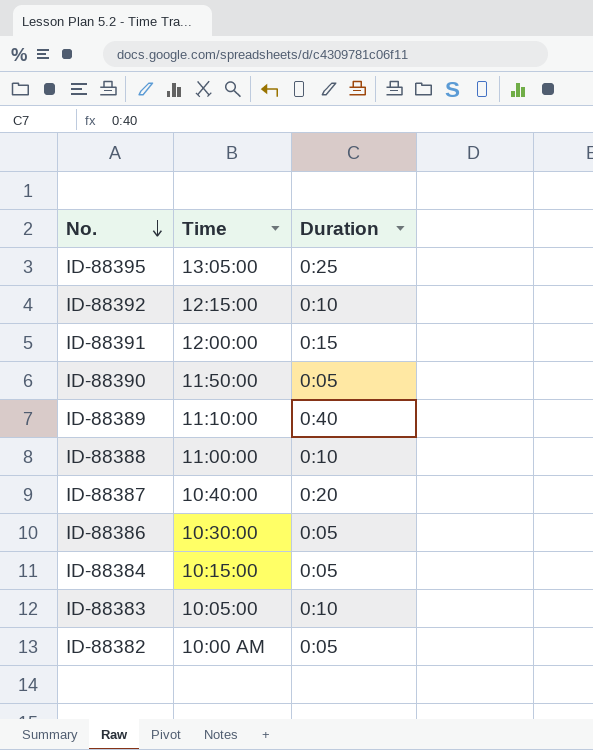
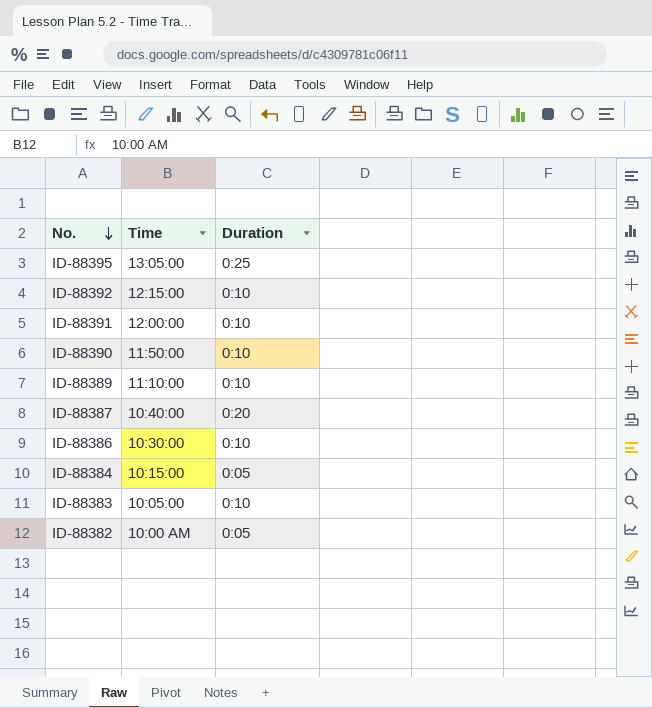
row ID-88388: 11:00:00 | 0:10 -> none
ID-88391 | Duration: 0:15 -> 0:10
ID-88390 | Duration: 0:05 -> 0:10
ID-88389 | Duration: 0:40 -> 0:10
ID-88386 | Duration: 0:05 -> 0:10

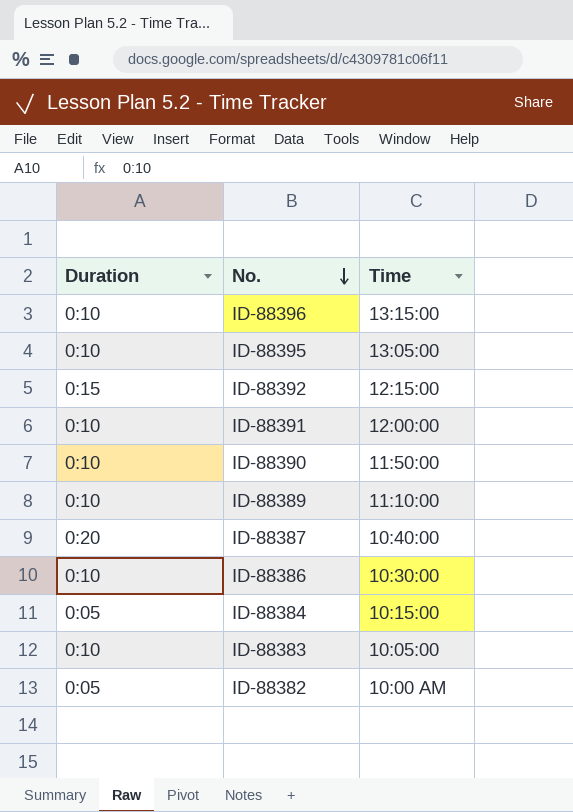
column Duration | position: 3 -> 1
row ID-88396: none -> 0:10 | 13:15:00
ID-88395 | Duration: 0:25 -> 0:10
ID-88392 | Duration: 0:10 -> 0:15

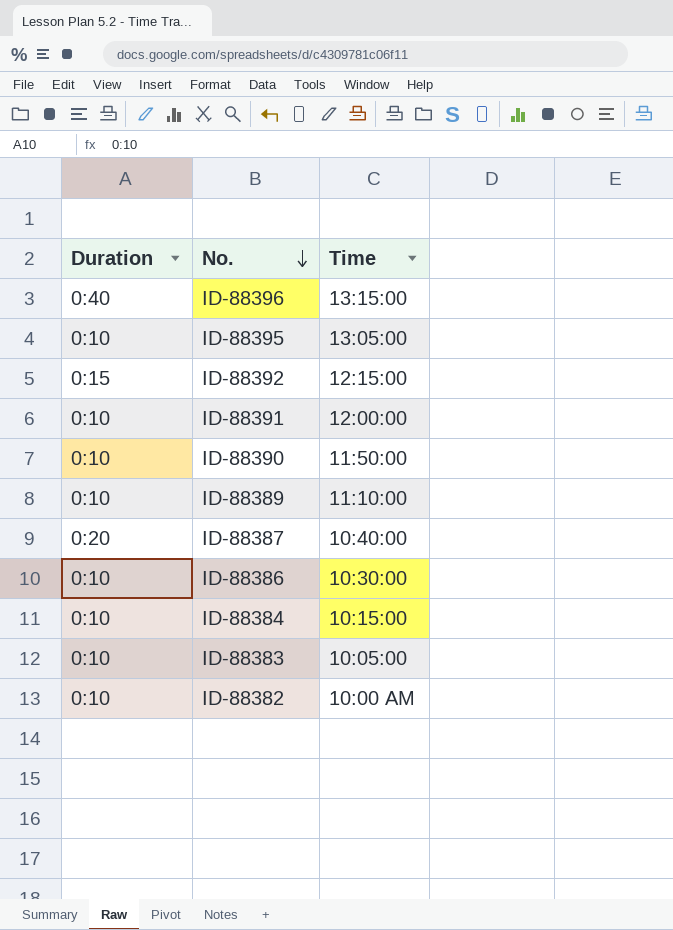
ID-88396 | Duration: 0:10 -> 0:40
ID-88384 | Duration: 0:05 -> 0:10
ID-88382 | Duration: 0:05 -> 0:10

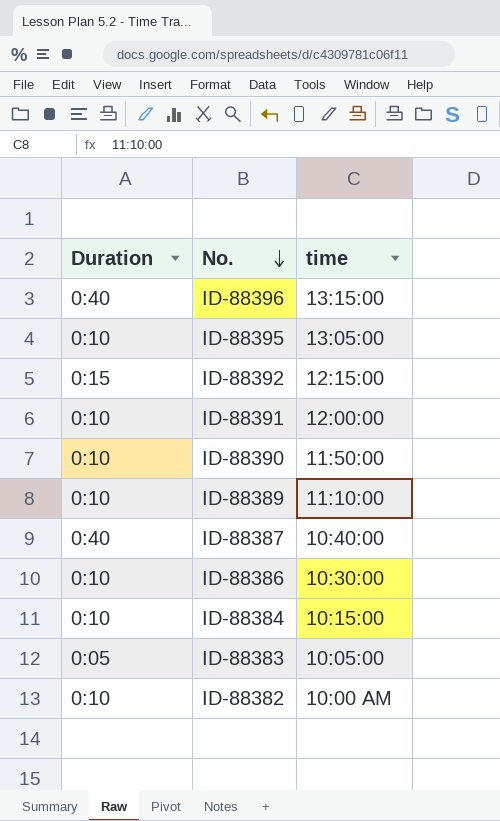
column name: Time -> time
ID-88387 | Duration: 0:20 -> 0:40
ID-88383 | Duration: 0:10 -> 0:05

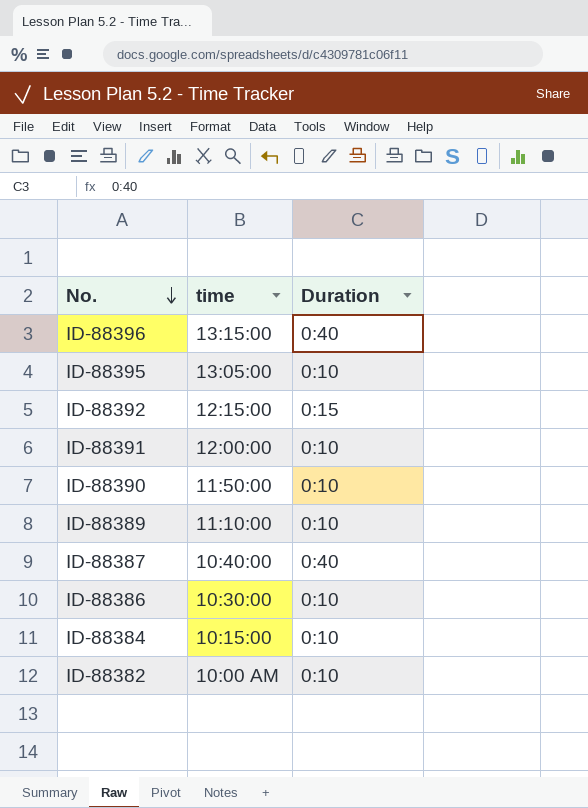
column Duration | position: 1 -> 3
row ID-88383: 0:05 | 10:05:00 -> none

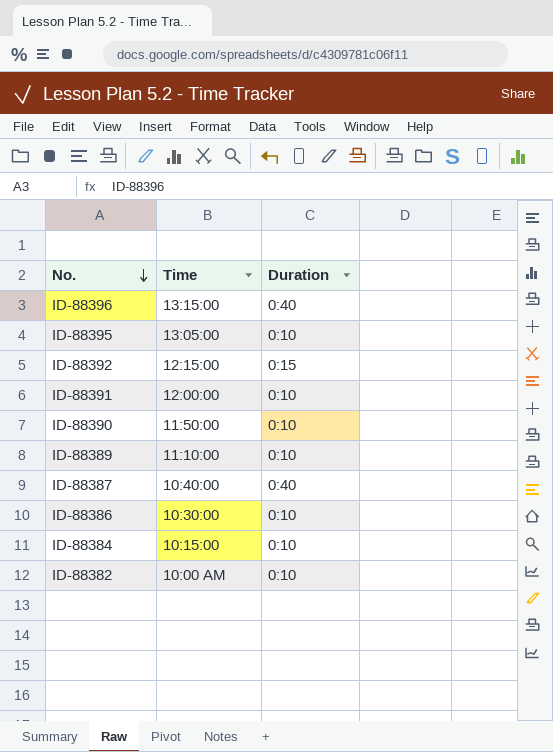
column name: time -> Time

